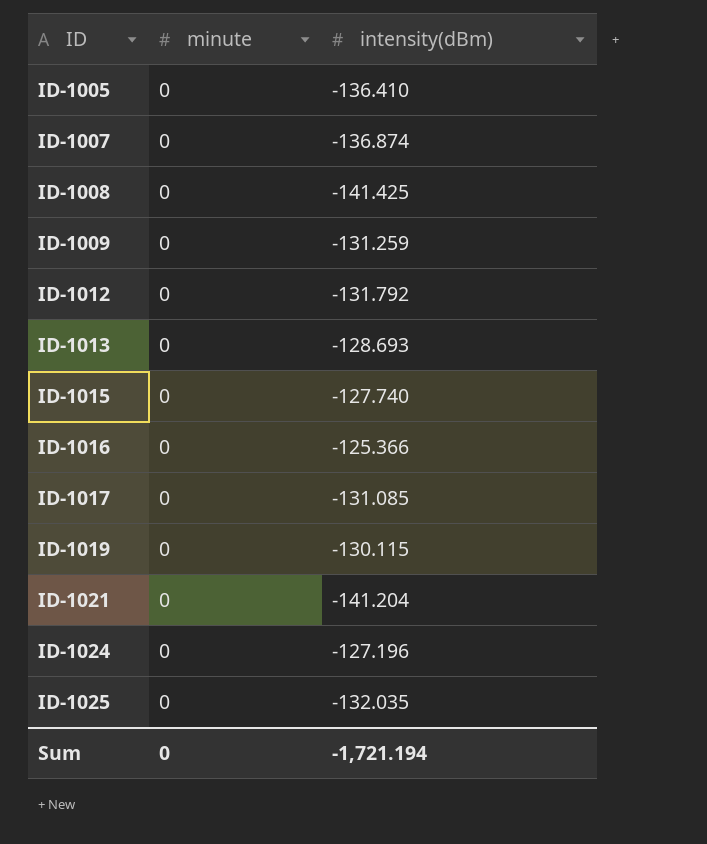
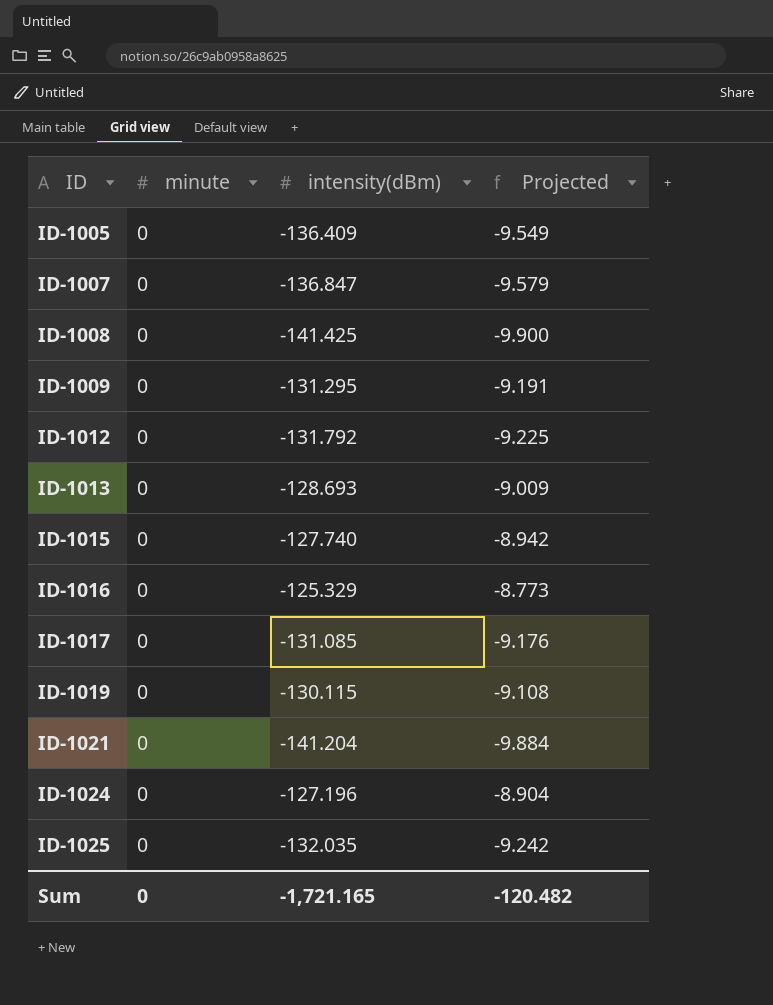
column Projected | formula: none -> [intensity(dBm)] * 0.07
ID-1005 | intensity(dBm): -136.410 -> -136.409
ID-1007 | intensity(dBm): -136.874 -> -136.847
ID-1009 | intensity(dBm): -131.259 -> -131.295
ID-1016 | intensity(dBm): -125.366 -> -125.329
Sum | intensity(dBm): -1,721.194 -> -1,721.165

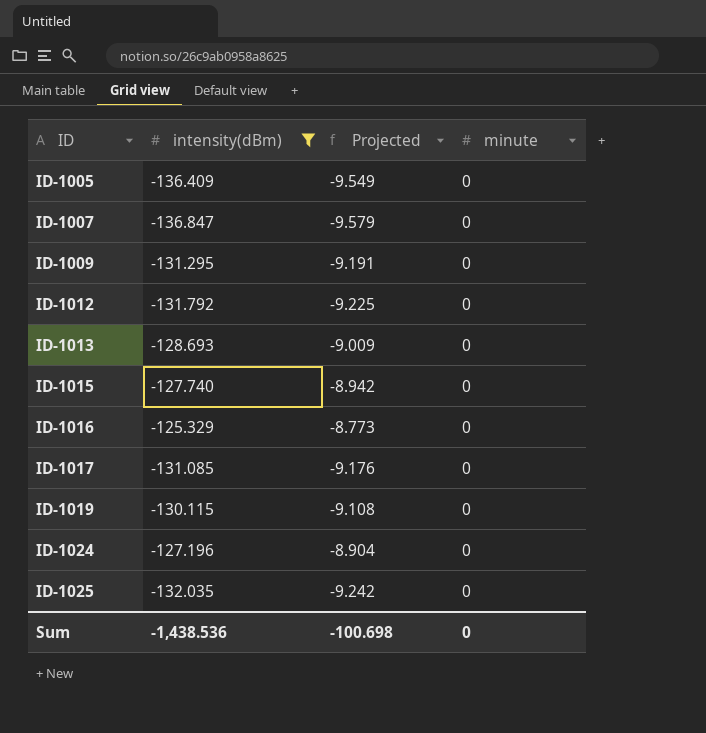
filter: none -> intensity(dBm) >= -136.847
column minute | position: 2 -> 4
Sum | intensity(dBm): -1,721.165 -> -1,438.536
Sum | Projected: -120.482 -> -100.698

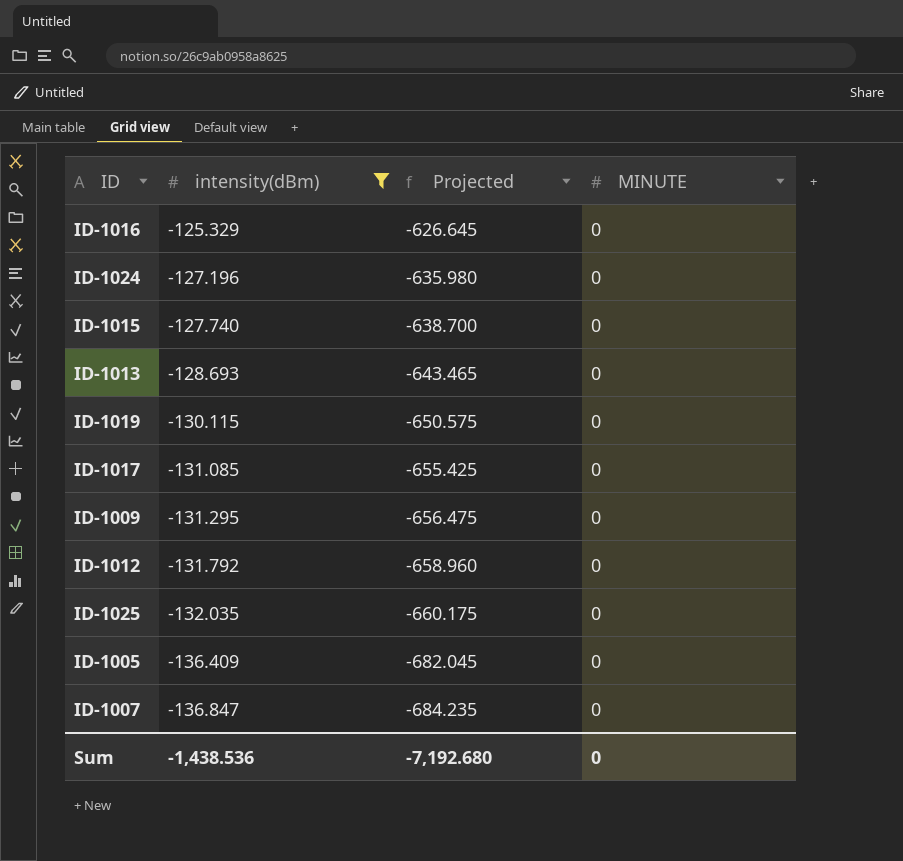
row order: ID ascending -> intensity(dBm) descending
column Projected | formula: [intensity(dBm)] * 0.07 -> [intensity(dBm)] * 5
column name: minute -> MINUTE
Sum | Projected: -100.698 -> -7,192.680

